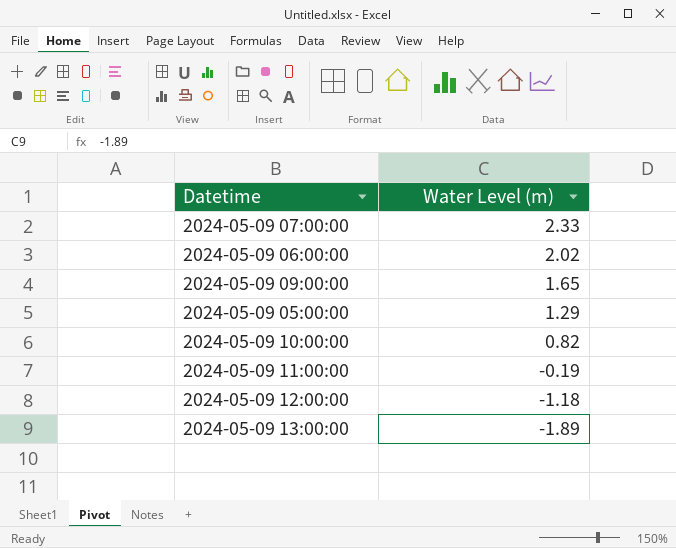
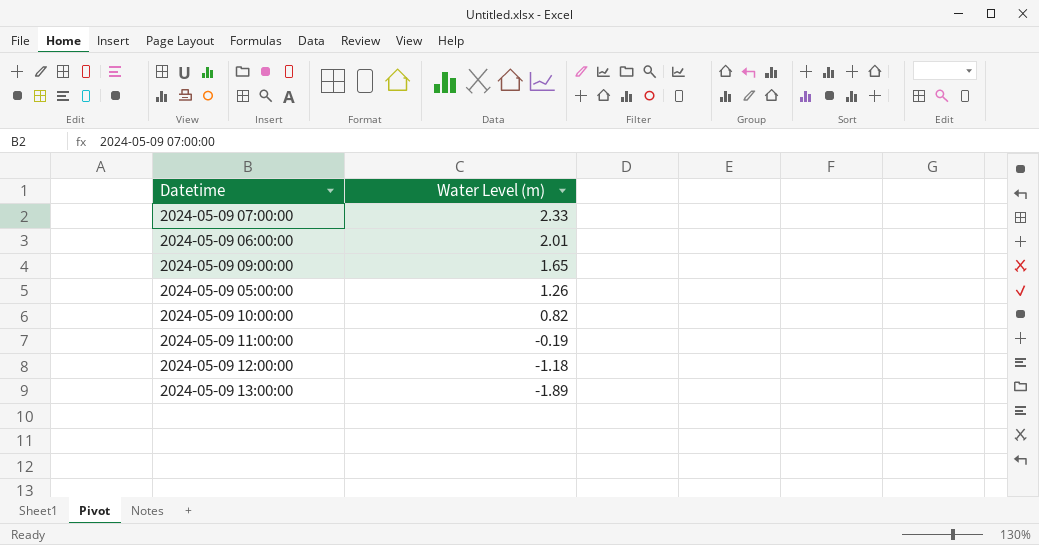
2024-05-09 06:00:00 | Water Level (m): 2.02 -> 2.01
2024-05-09 05:00:00 | Water Level (m): 1.29 -> 1.26

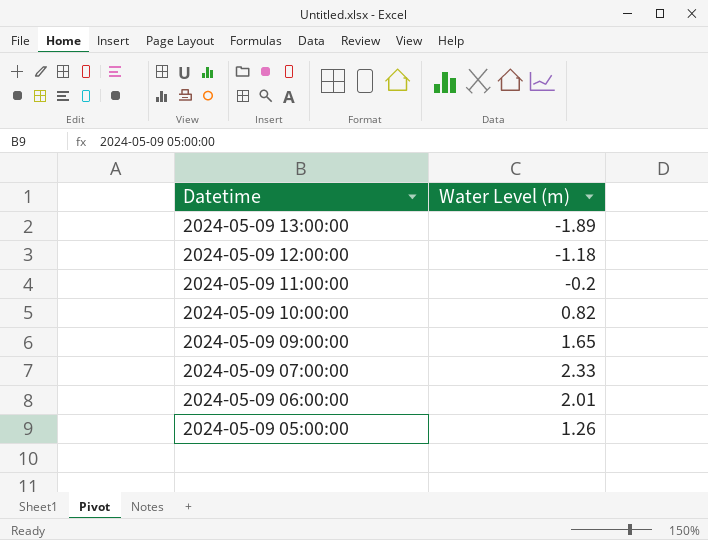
row order: Water Level (m) descending -> Datetime descending
2024-05-09 11:00:00 | Water Level (m): -0.19 -> -0.2

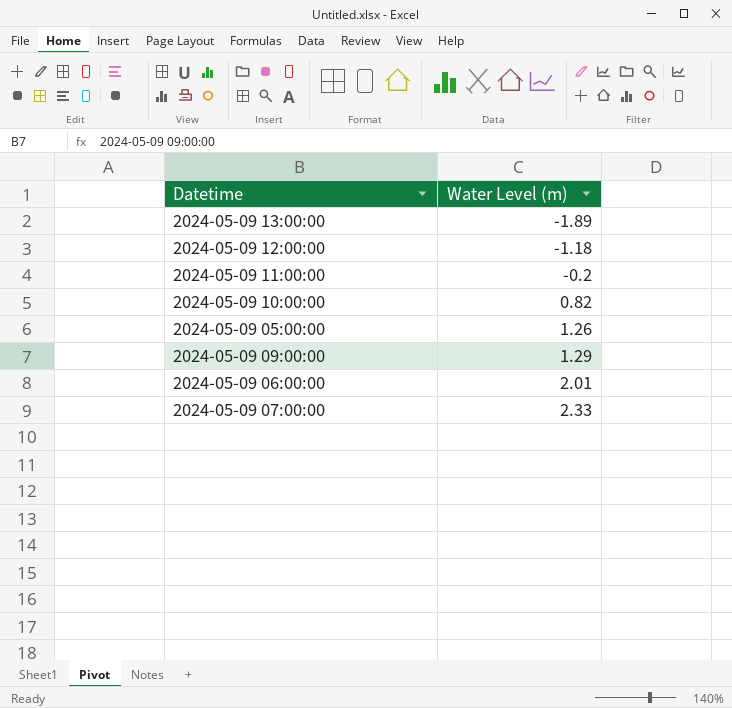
row order: Datetime descending -> Water Level (m) ascending
2024-05-09 09:00:00 | Water Level (m): 1.65 -> 1.29

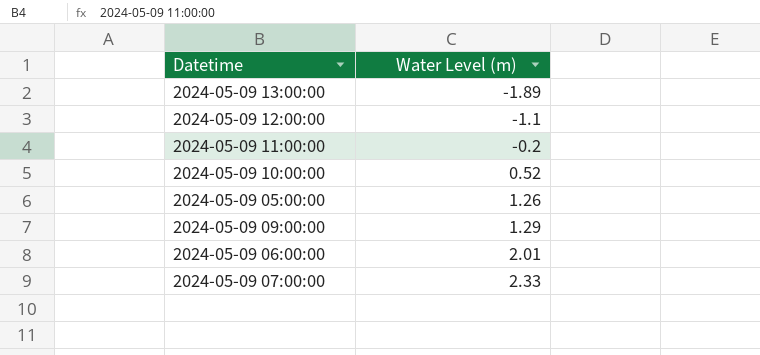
2024-05-09 12:00:00 | Water Level (m): -1.18 -> -1.1
2024-05-09 10:00:00 | Water Level (m): 0.82 -> 0.52

